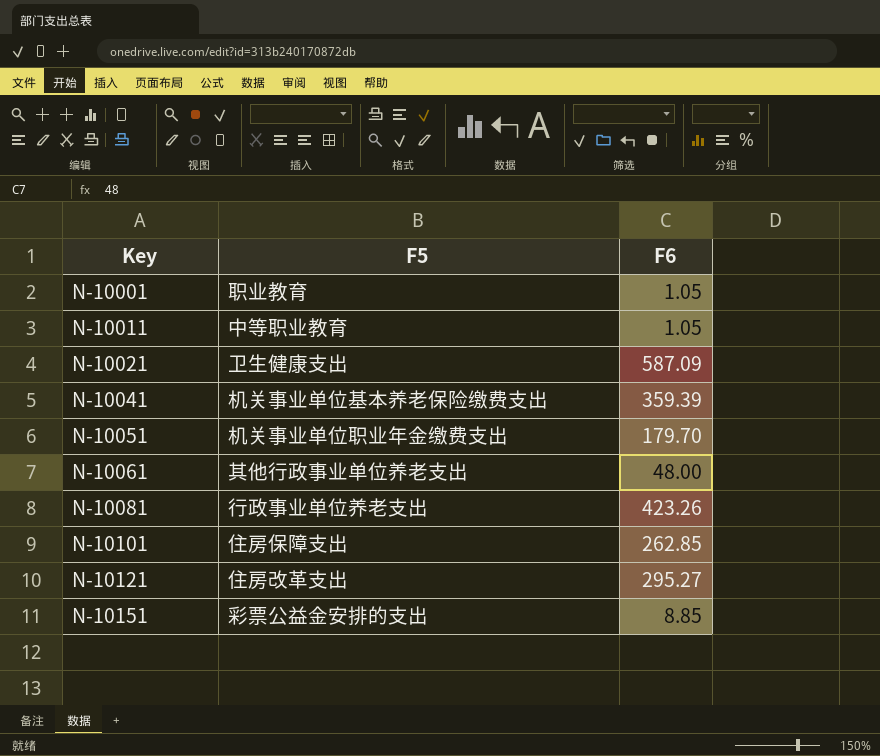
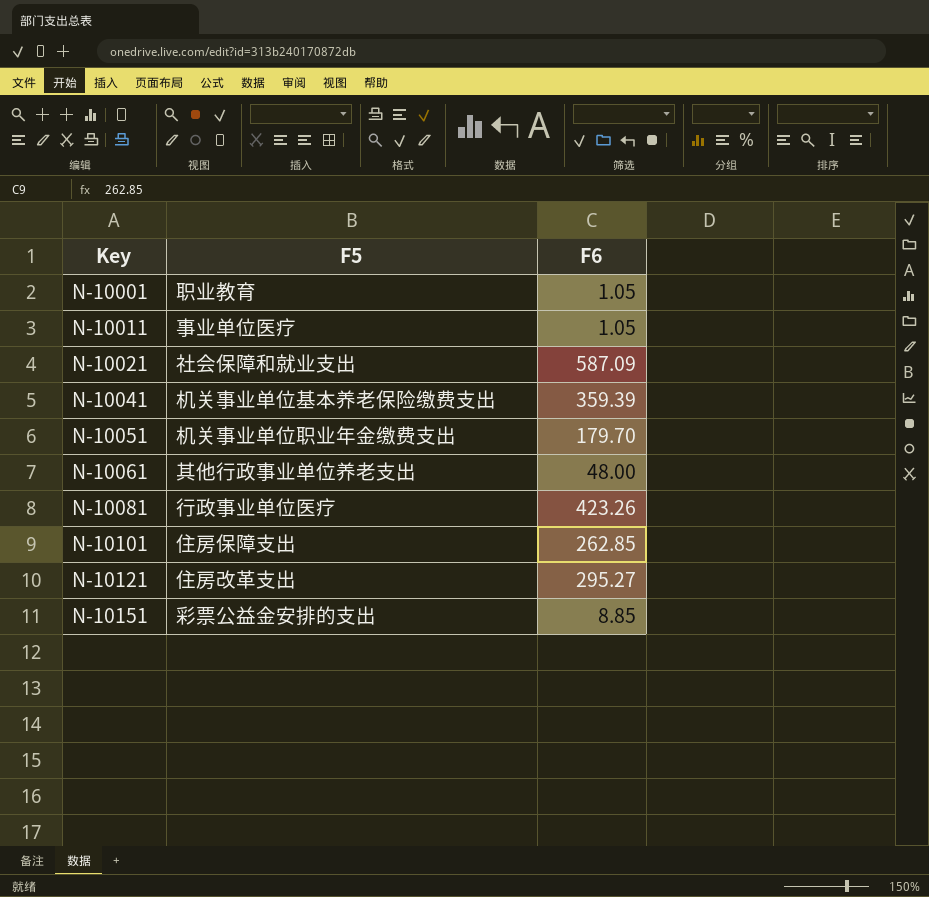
N-10011 | F5: 中等职业教育 -> 事业单位医疗
N-10021 | F5: 卫生健康支出 -> 社会保障和就业支出
N-10081 | F5: 行政事业单位养老支出 -> 行政事业单位医疗

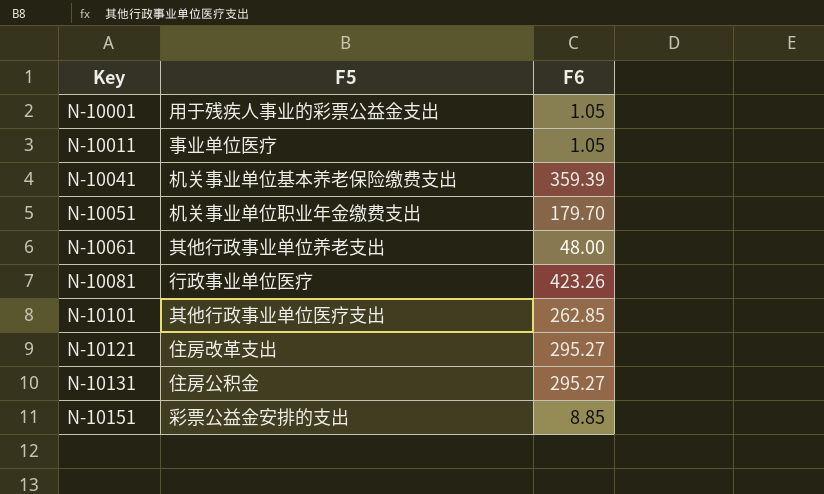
row N-10021: 社会保障和就业支出 | 587.09 -> none
N-10001 | F5: 职业教育 -> 用于残疾人事业的彩票公益金支出
N-10101 | F5: 住房保障支出 -> 其他行政事业单位医疗支出
row N-10131: none -> 住房公积金 | 295.27

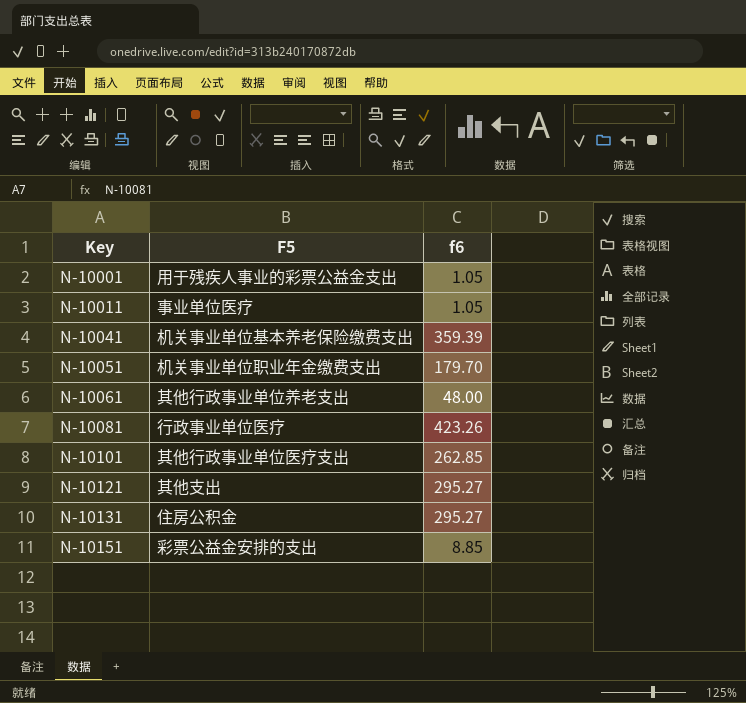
column name: F6 -> f6
N-10121 | F5: 住房改革支出 -> 其他支出

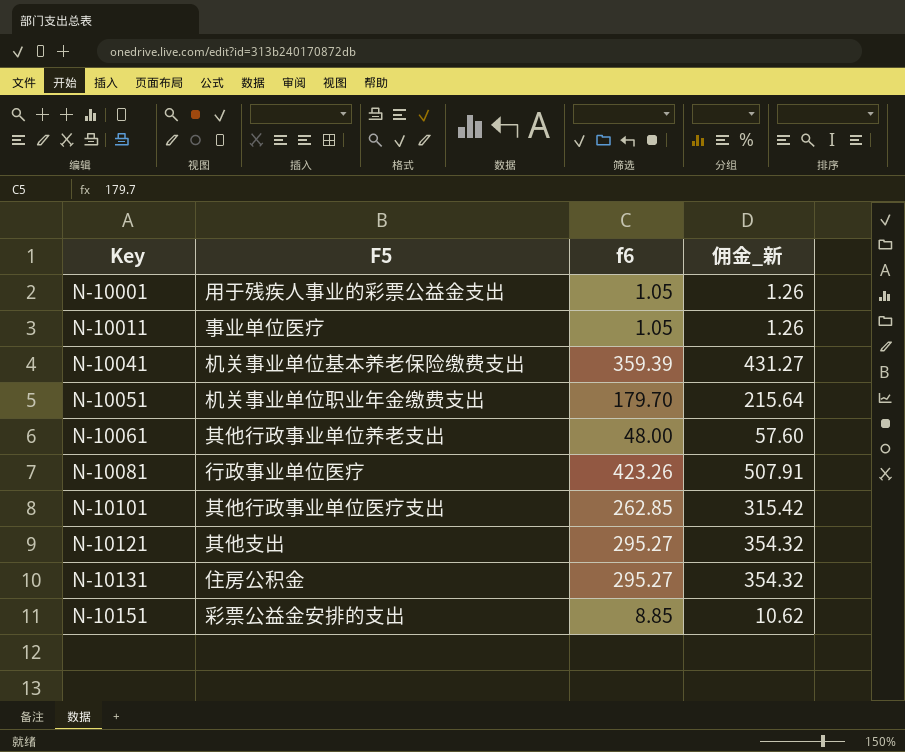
column 佣金_新 | formula: none -> [f6] * 1.2

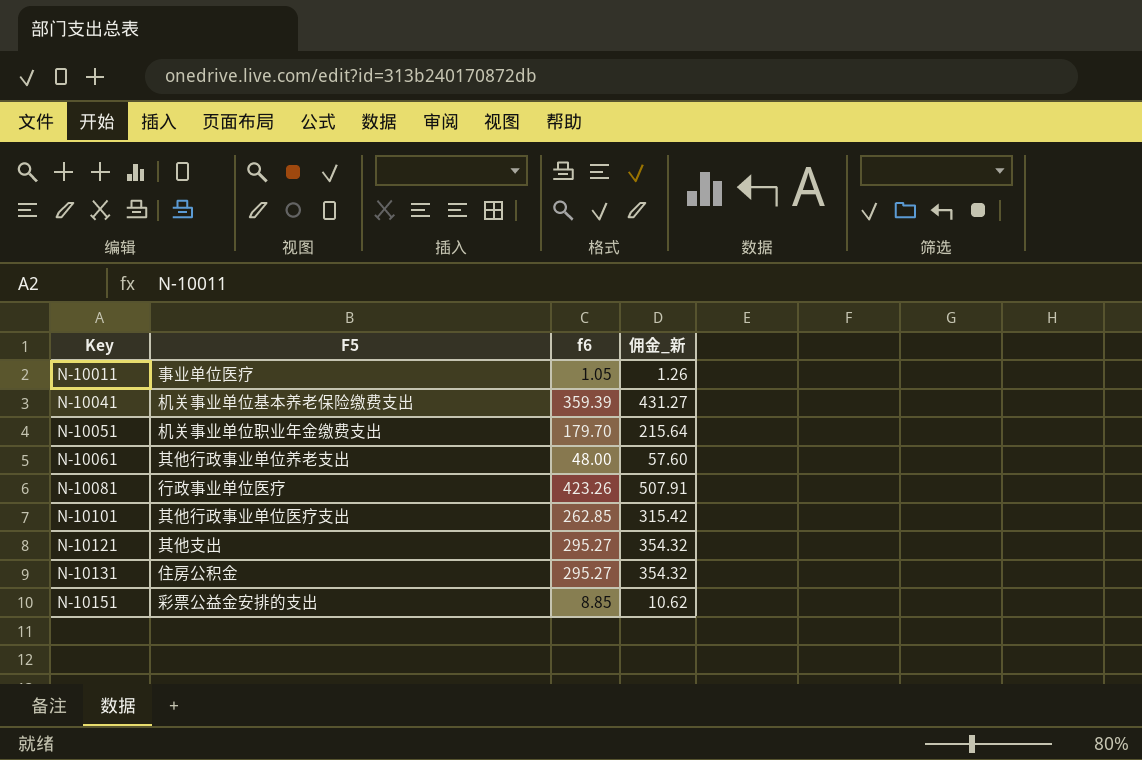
row N-10001: 用于残疾人事业的彩票公益金支出 | 1.05 | 1.26 -> none

